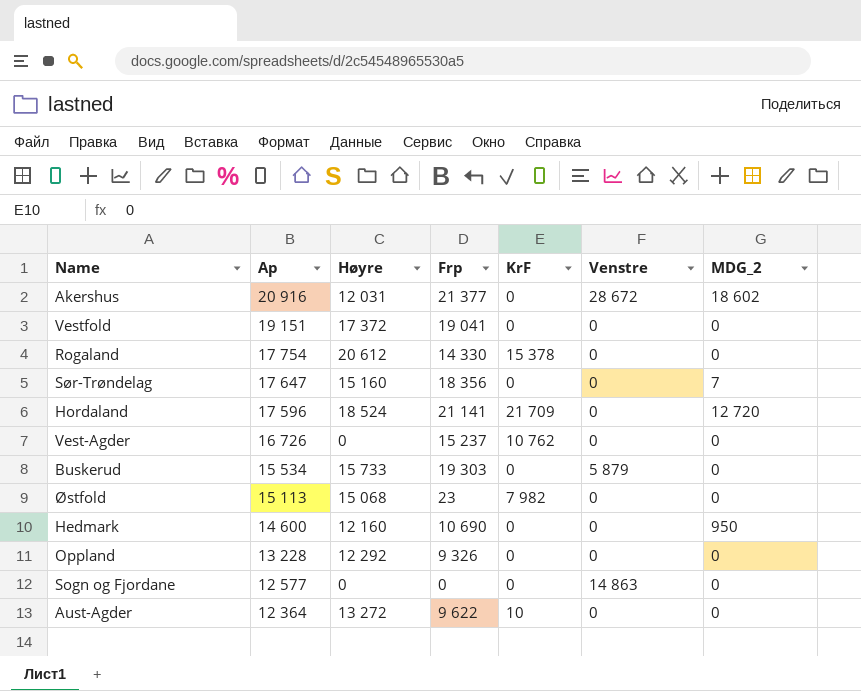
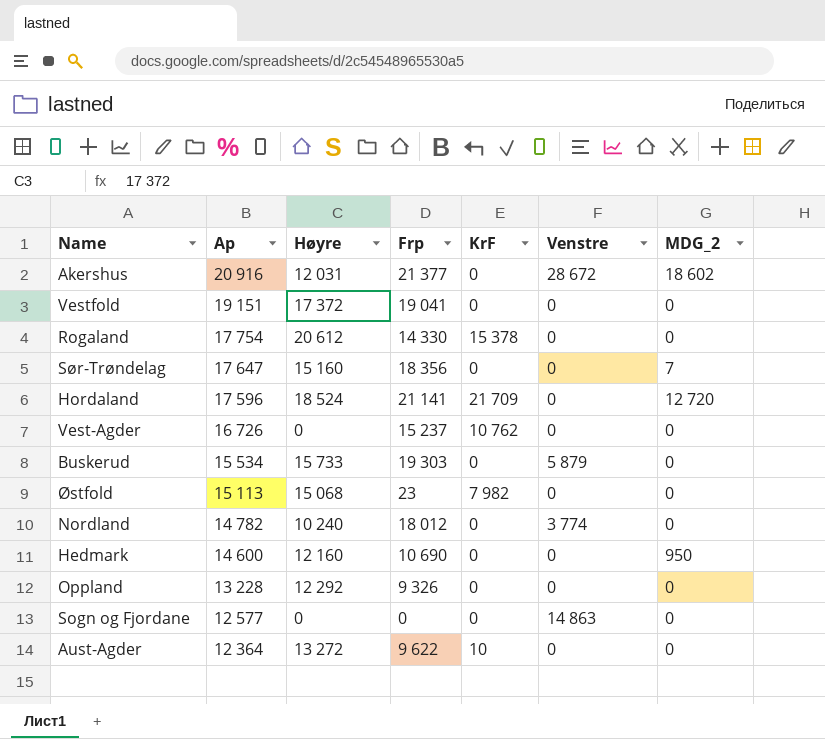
row Nordland: none -> 14 782 | 10 240 | 18 012 | 0 | 3 774 | 0

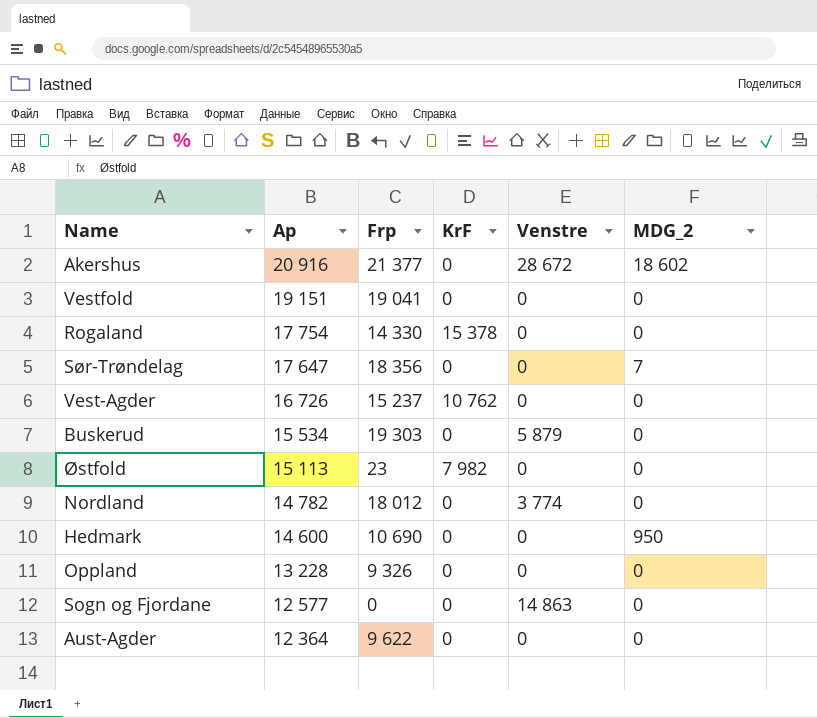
column Høyre | position: 3 -> none
row Hordaland: 17 596 | 18 524 | 21 141 | 21 709 | 0 | 12 720 -> none
Aust-Agder | KrF: 10 -> 0

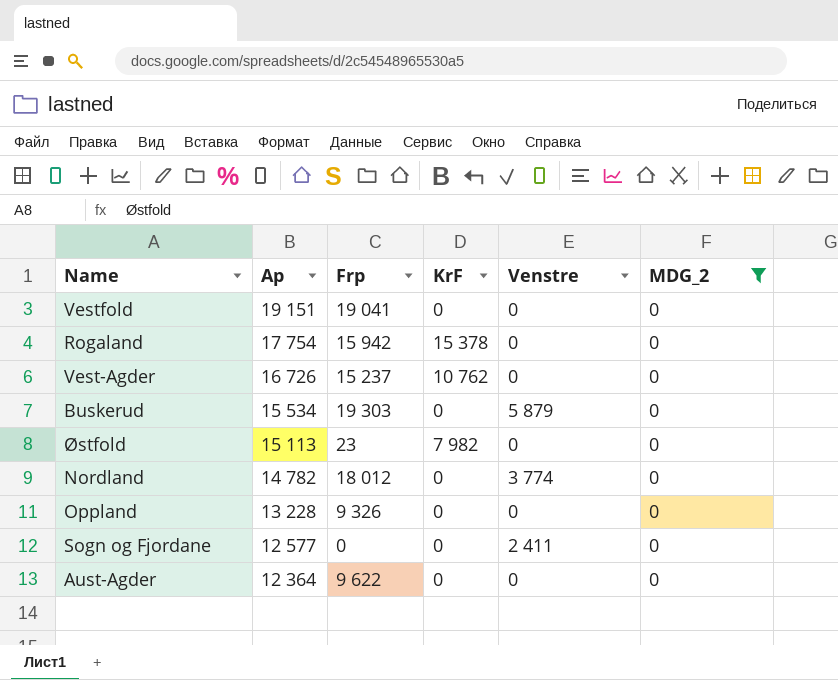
filter: none -> MDG_2 = 0
Rogaland | Frp: 14 330 -> 15 942
Sogn og Fjordane | Venstre: 14 863 -> 2 411

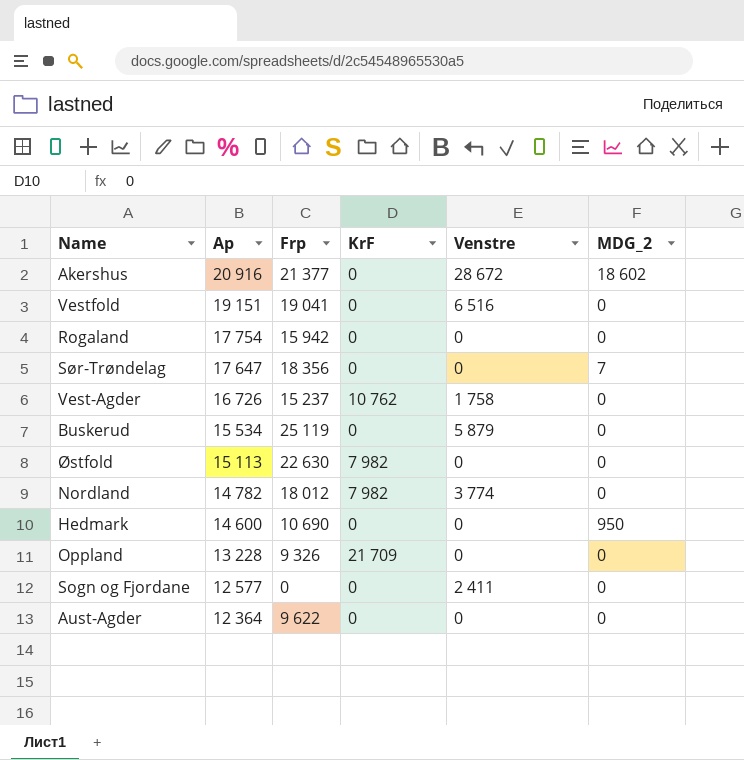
filter: MDG_2 = 0 -> none
Vestfold | Venstre: 0 -> 6 516
Rogaland | KrF: 15 378 -> 0
Vest-Agder | Venstre: 0 -> 1 758
Buskerud | Frp: 19 303 -> 25 119
Østfold | Frp: 23 -> 22 630
Nordland | KrF: 0 -> 7 982
Oppland | KrF: 0 -> 21 709

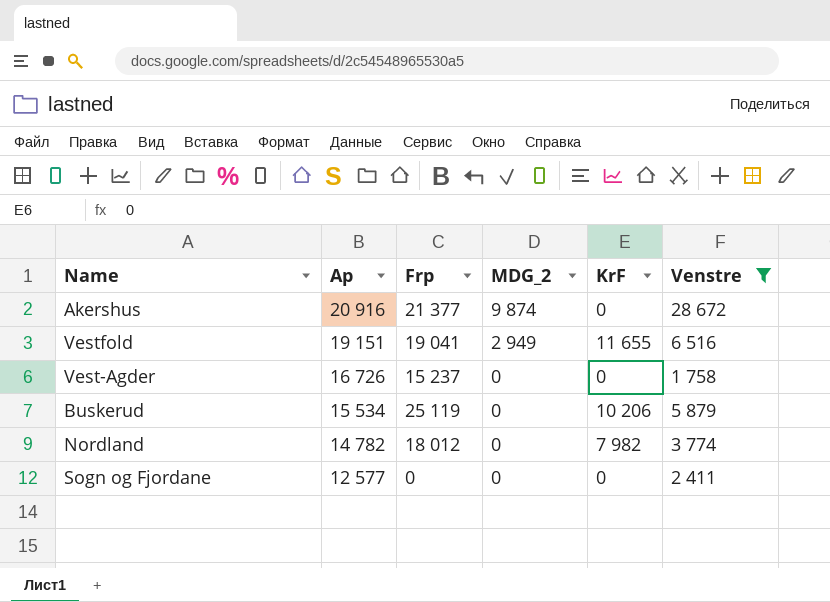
filter: none -> Venstre != 0
column MDG_2 | position: 6 -> 4
Akershus | MDG_2: 18 602 -> 9 874
Vestfold | MDG_2: 0 -> 2 949
Vestfold | KrF: 0 -> 11 655
Vest-Agder | KrF: 10 762 -> 0
Buskerud | KrF: 0 -> 10 206

